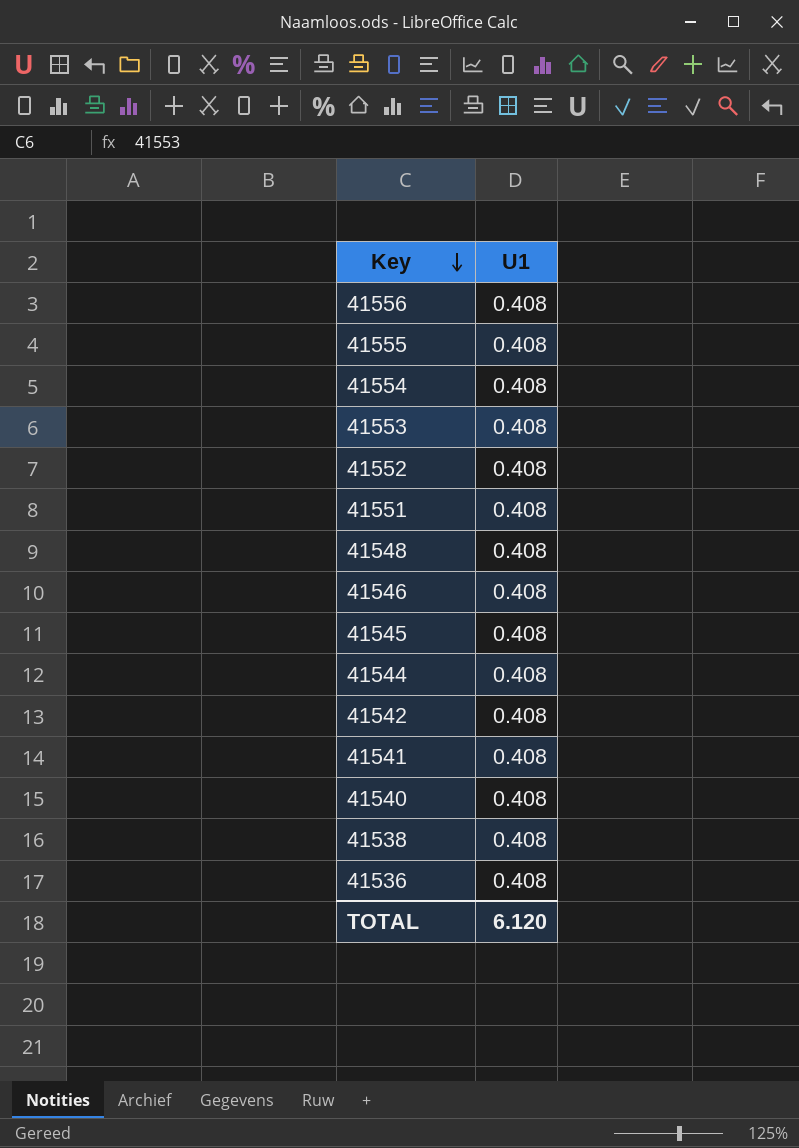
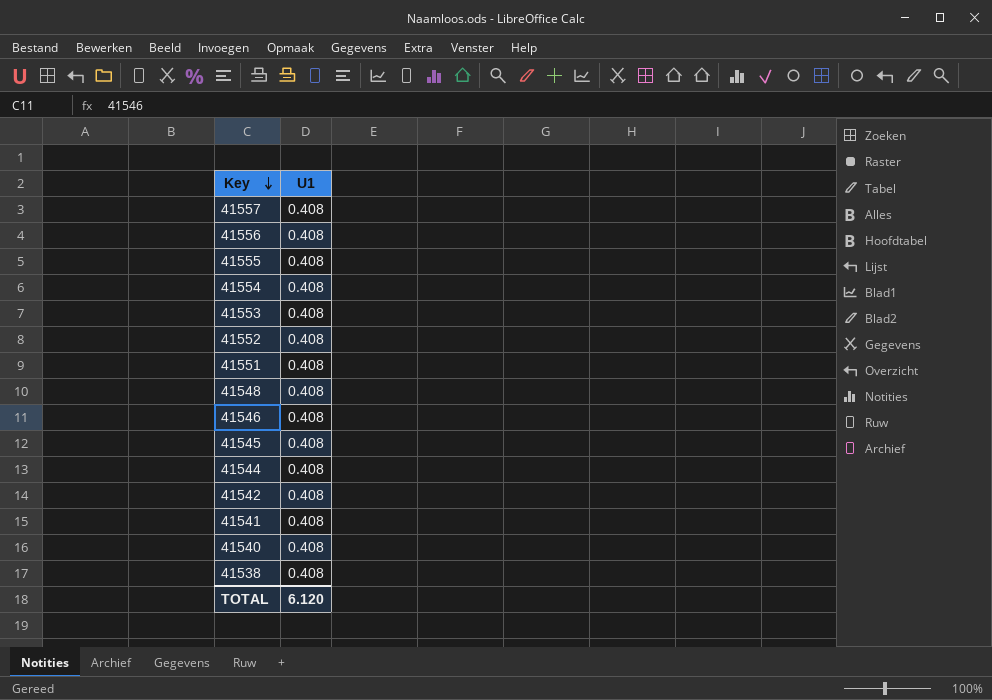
row 41536: 0.408 -> none
row 41557: none -> 0.408

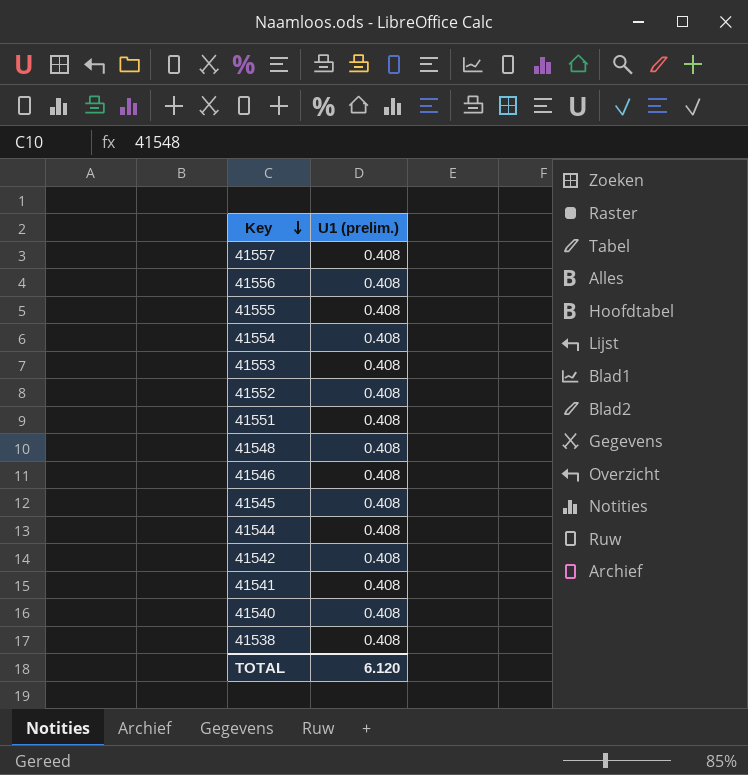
column name: U1 -> U1 (prelim.)

